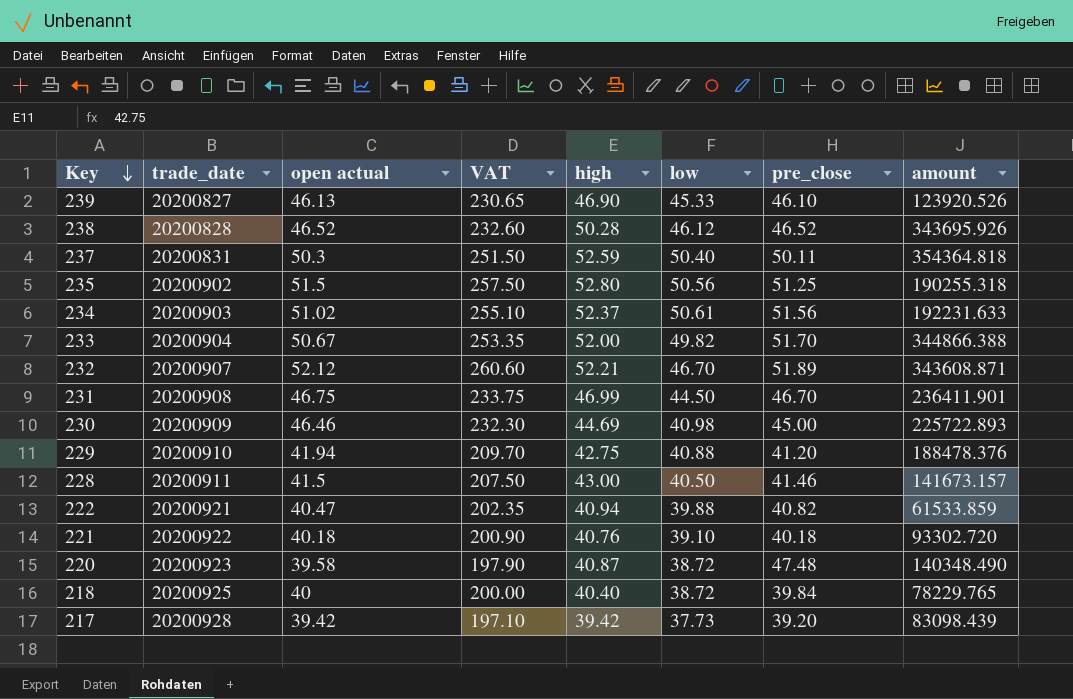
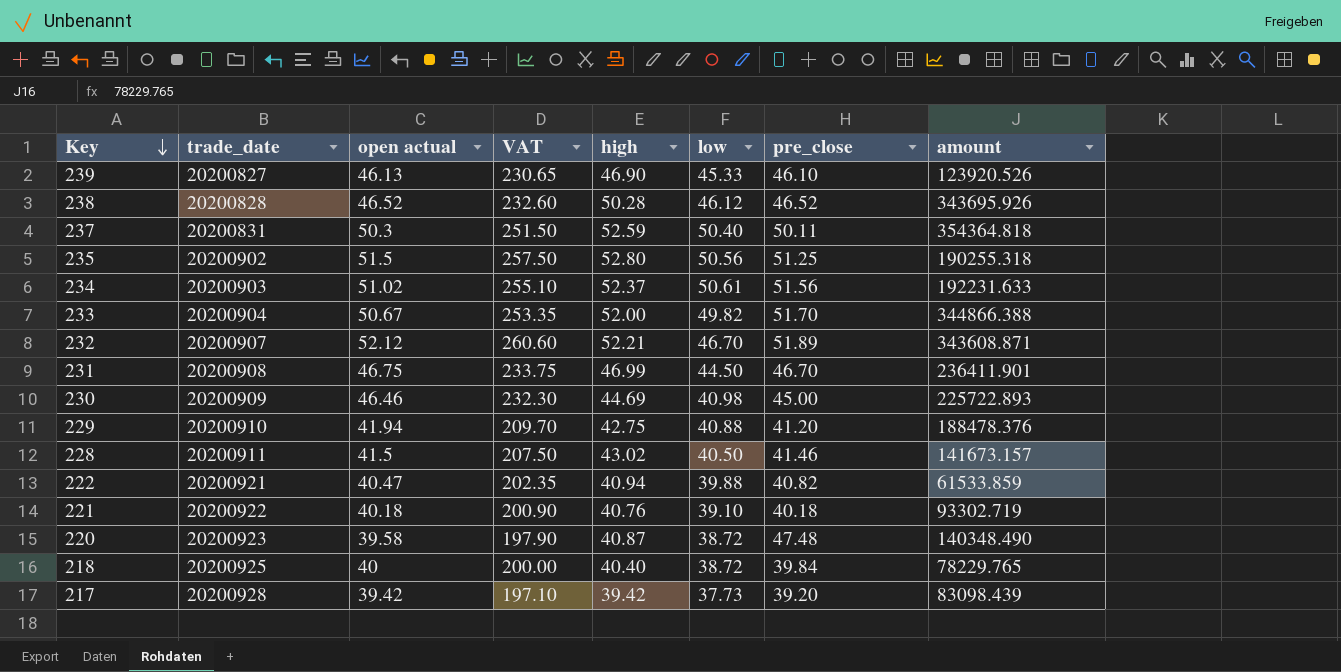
228 | high: 43.00 -> 43.02
221 | amount: 93302.720 -> 93302.719

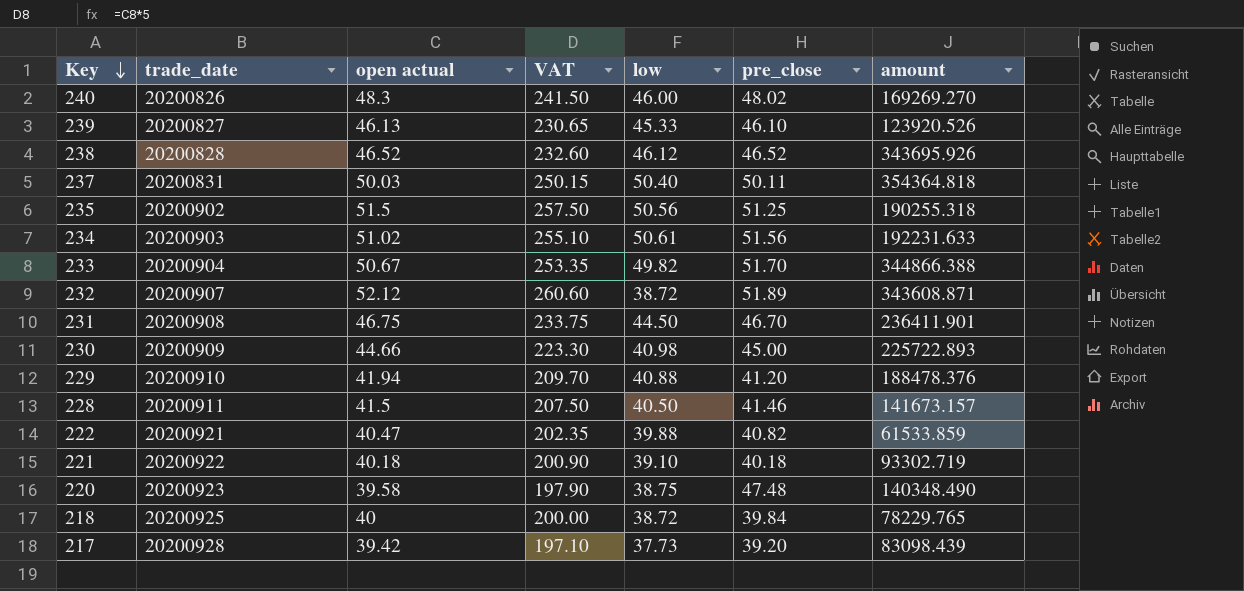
column high | position: 5 -> none
row 240: none -> 20200826 | 48.3 | 241.50 | 46.00 | 48.02 | 169269.270
237 | open actual: 50.3 -> 50.03
237 | VAT: 251.50 -> 250.15
232 | low: 46.70 -> 38.72
230 | open actual: 46.46 -> 44.66
230 | VAT: 232.30 -> 223.30
220 | low: 38.72 -> 38.75

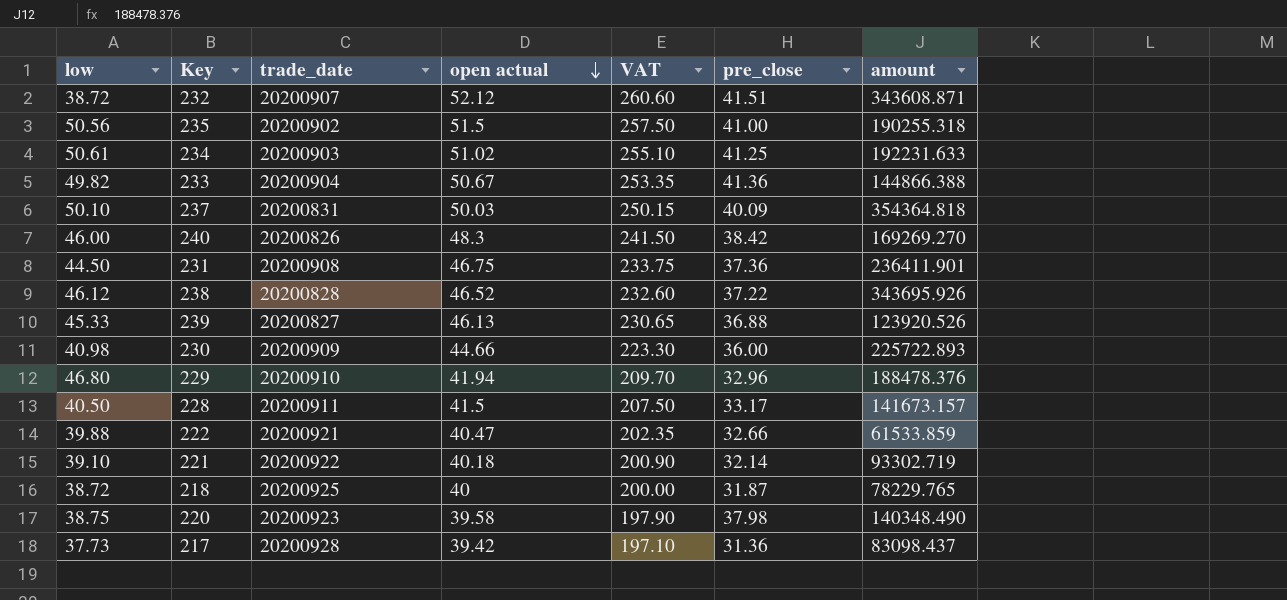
row order: Key descending -> open actual descending
column low | position: 5 -> 1
232 | pre_close: 51.89 -> 41.51
235 | pre_close: 51.25 -> 41.00
234 | pre_close: 51.56 -> 41.25
233 | pre_close: 51.70 -> 41.36
233 | amount: 344866.388 -> 144866.388
237 | low: 50.40 -> 50.10
237 | pre_close: 50.11 -> 40.09
240 | pre_close: 48.02 -> 38.42
231 | pre_close: 46.70 -> 37.36
238 | pre_close: 46.52 -> 37.22
239 | pre_close: 46.10 -> 36.88
230 | pre_close: 45.00 -> 36.00
229 | low: 40.88 -> 46.80
229 | pre_close: 41.20 -> 32.96
228 | pre_close: 41.46 -> 33.17
222 | pre_close: 40.82 -> 32.66
221 | pre_close: 40.18 -> 32.14
218 | pre_close: 39.84 -> 31.87
220 | pre_close: 47.48 -> 37.98
217 | pre_close: 39.20 -> 31.36
217 | amount: 83098.439 -> 83098.437

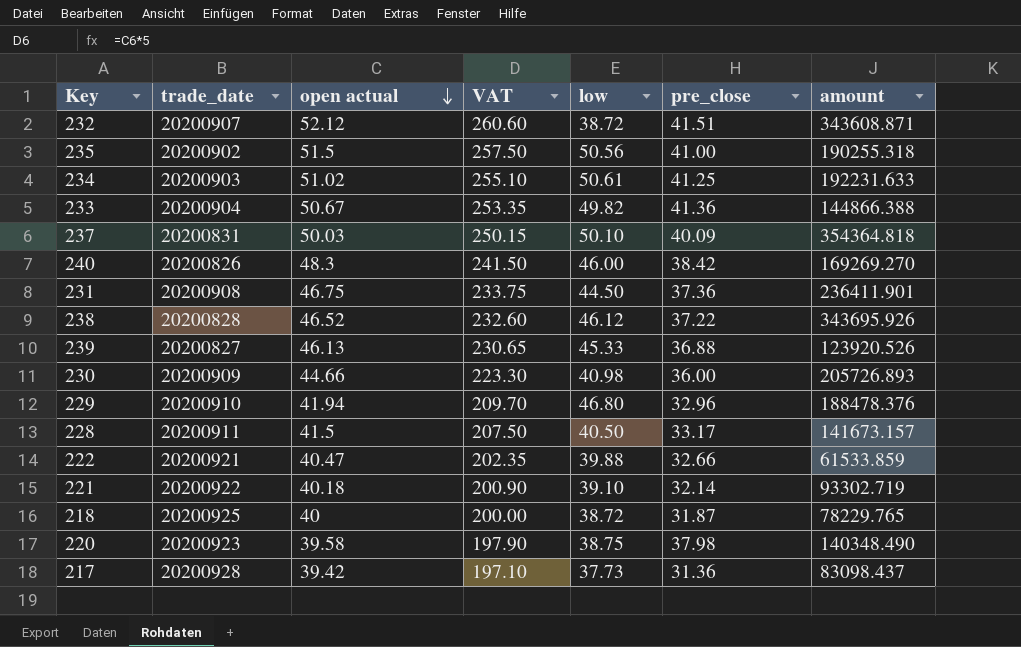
column low | position: 1 -> 5
230 | amount: 225722.893 -> 205726.893

